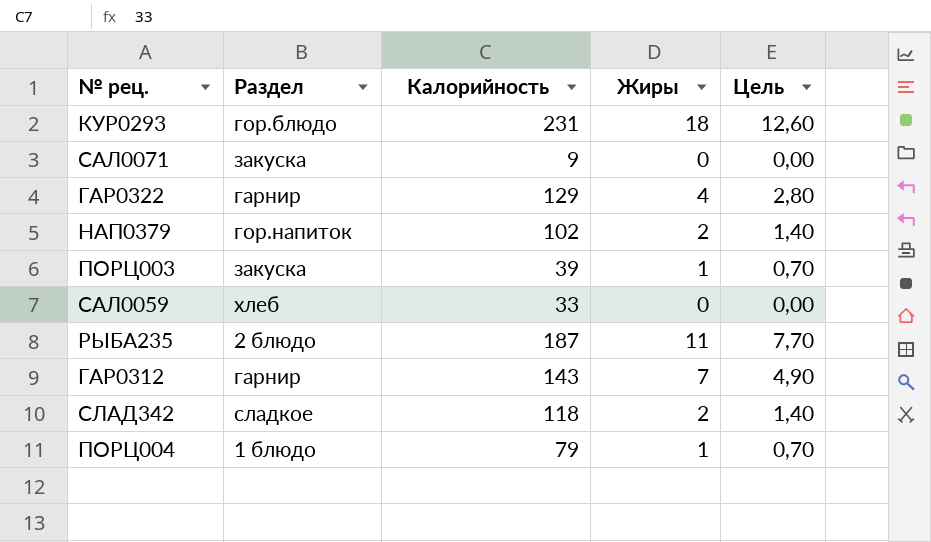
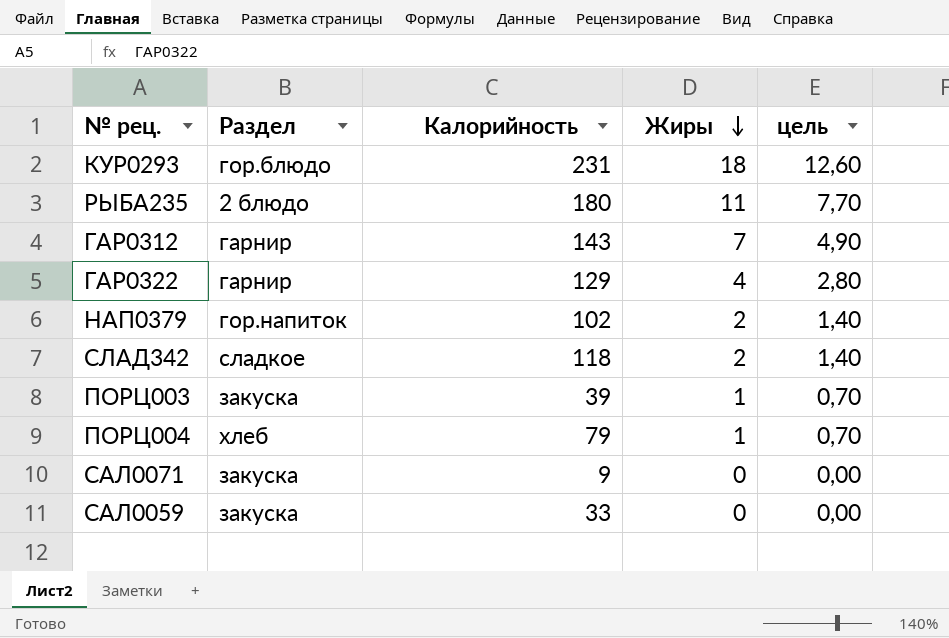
row order: none -> Жиры descending
column name: Цель -> цель
РЫБА235 | Калорийность: 187 -> 180
ПОРЦ004 | Раздел: 1 блюдо -> хлеб
САЛ0059 | Раздел: хлеб -> закуска

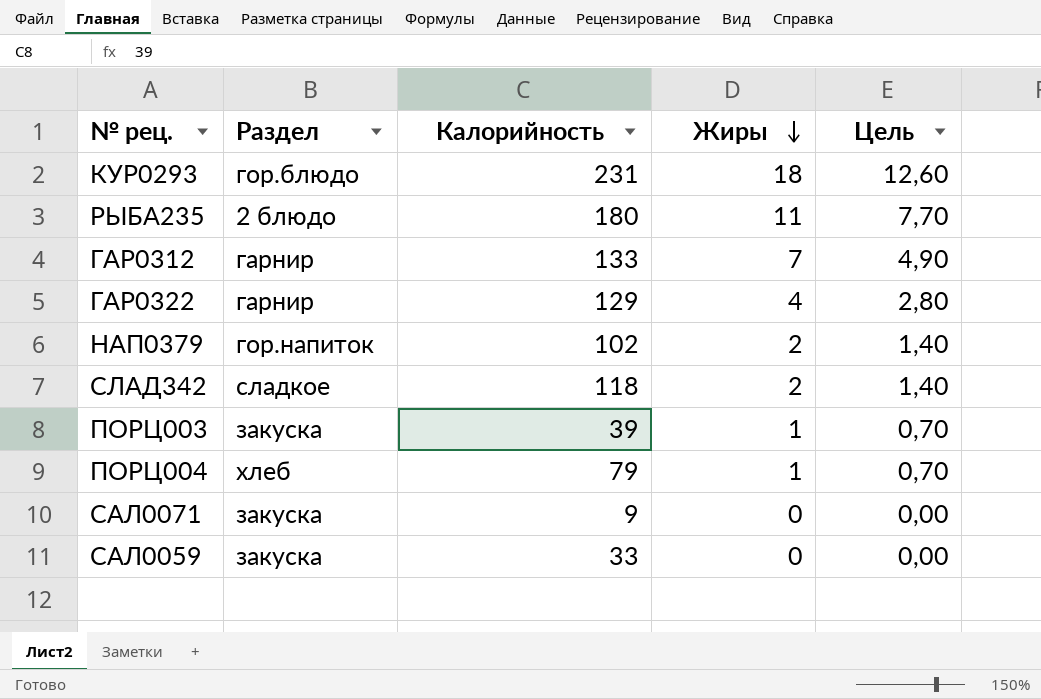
column name: цель -> Цель
ГАР0312 | Калорийность: 143 -> 133

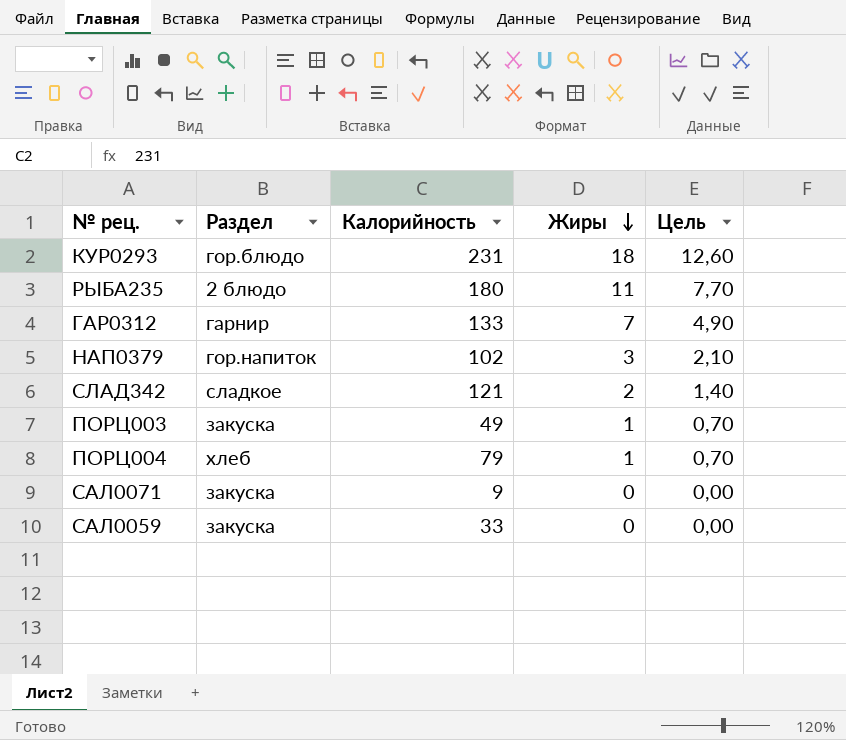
row ГАР0322: гарнир | 129 | 4 | 2,80 -> none
НАП0379 | Жиры: 2 -> 3
НАП0379 | Цель: 1,40 -> 2,10
СЛАД342 | Калорийность: 118 -> 121
ПОРЦ003 | Калорийность: 39 -> 49

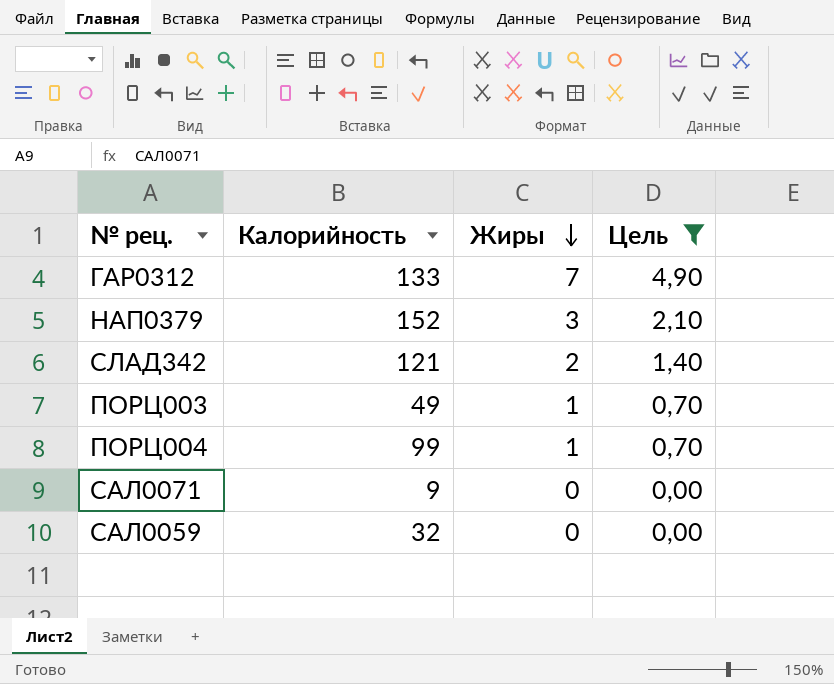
filter: none -> Цель <= 4,90
column Раздел | position: 2 -> none
НАП0379 | Калорийность: 102 -> 152
ПОРЦ004 | Калорийность: 79 -> 99
САЛ0059 | Калорийность: 33 -> 32

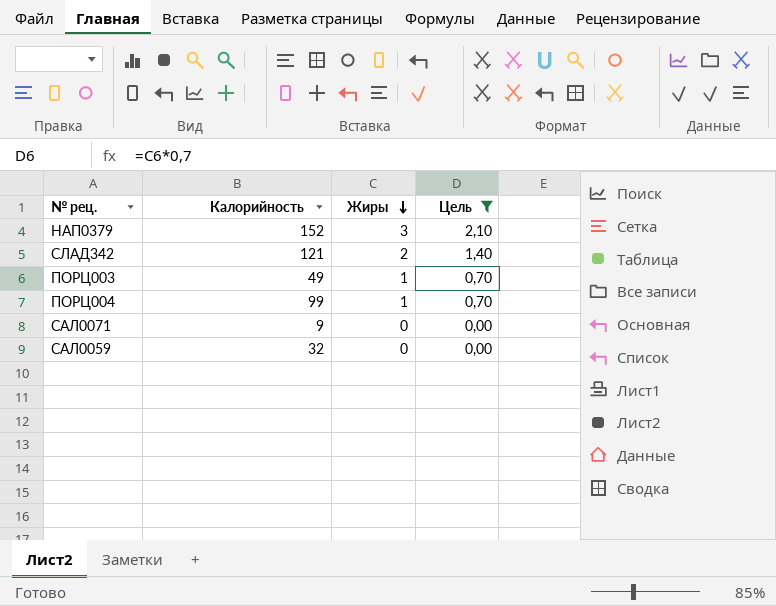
row ГАР0312: 133 | 7 | 4,90 -> none

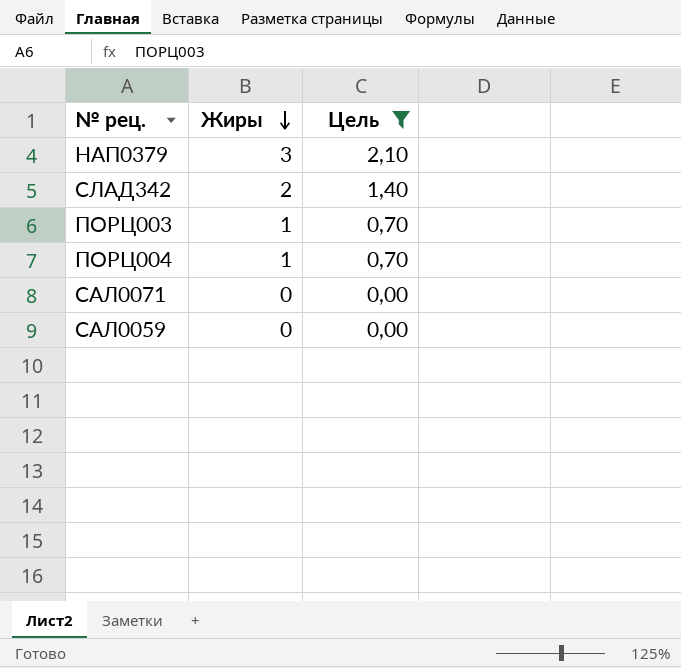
column Калорийность | position: 2 -> none

